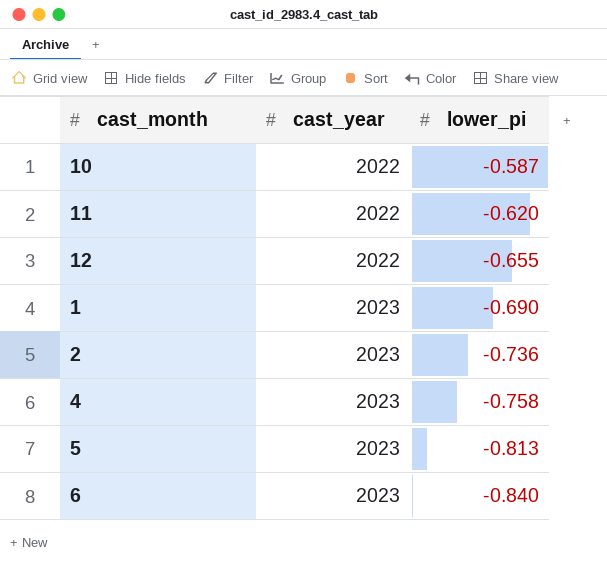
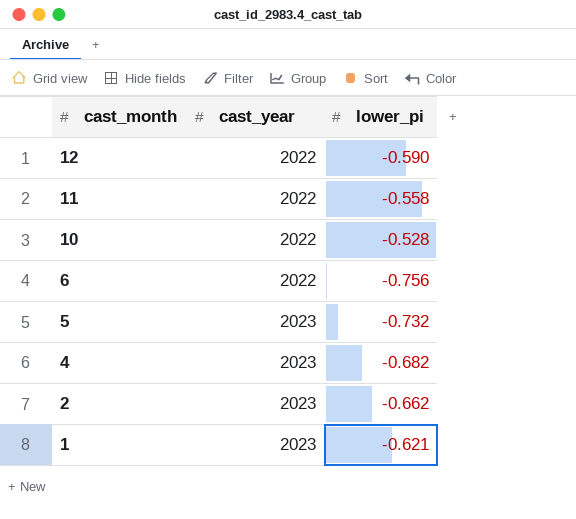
row order: cast_year ascending -> cast_month descending
12 | lower_pi: -0.655 -> -0.590
11 | lower_pi: -0.620 -> -0.558
10 | lower_pi: -0.587 -> -0.528
6 | cast_year: 2023 -> 2022
6 | lower_pi: -0.840 -> -0.756
5 | lower_pi: -0.813 -> -0.732
4 | lower_pi: -0.758 -> -0.682
2 | lower_pi: -0.736 -> -0.662
1 | lower_pi: -0.690 -> -0.621

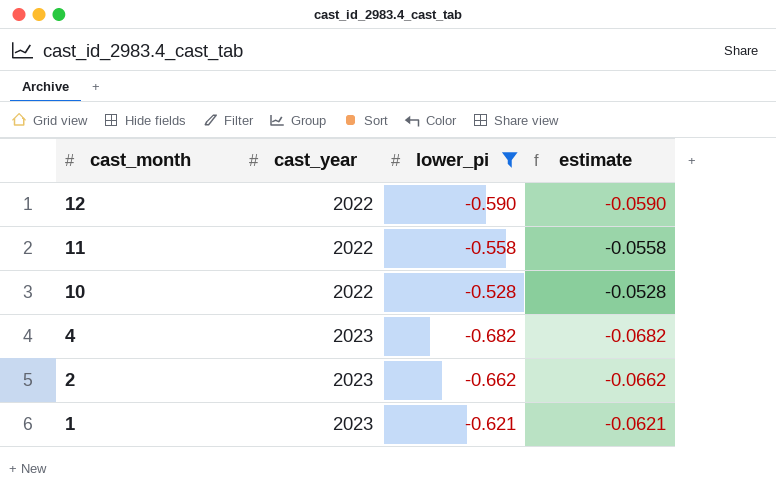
filter: none -> lower_pi >= -0.682
column estimate | formula: none -> [lower_pi] * 0.1

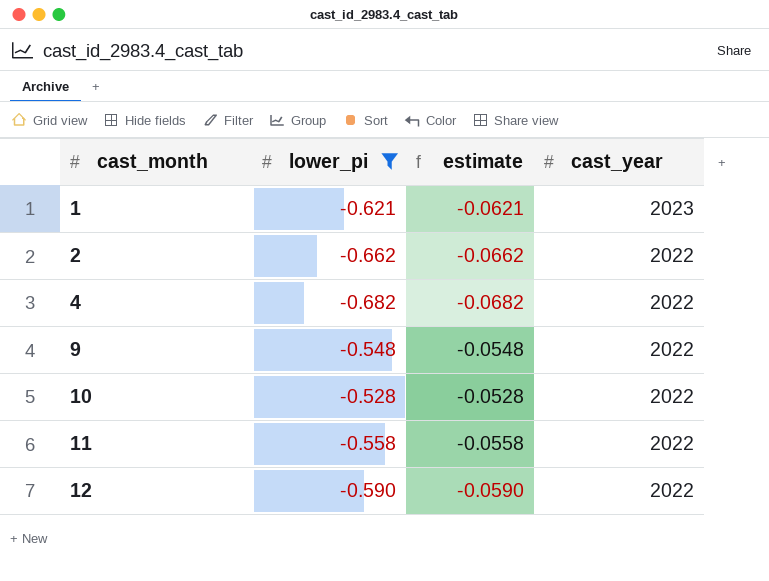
row order: cast_month descending -> cast_month ascending
column cast_year | position: 2 -> 4
2 | cast_year: 2023 -> 2022
4 | cast_year: 2023 -> 2022
row 9: none -> -0.548 | -0.0548 | 2022

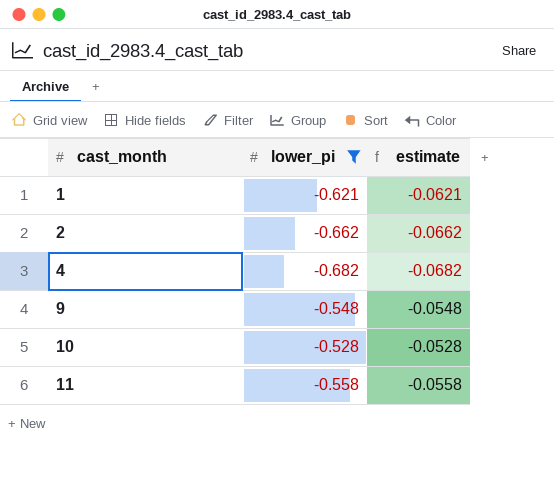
column cast_year | position: 4 -> none
row 12: -0.590 | -0.0590 | 2022 -> none

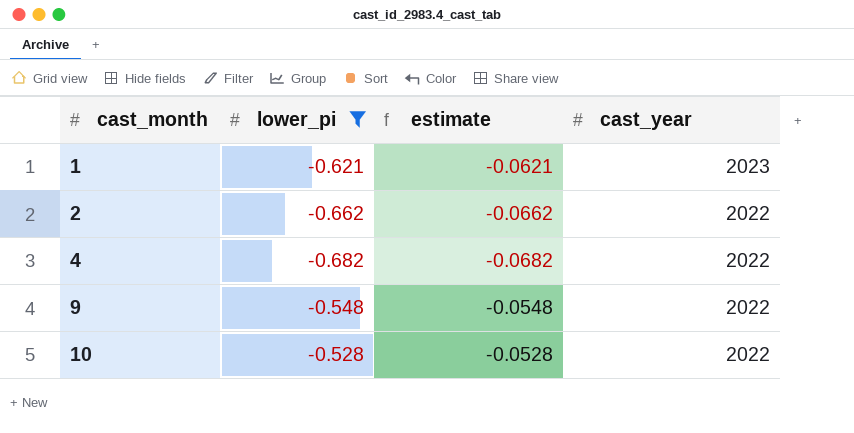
column cast_year | position: none -> 4
row 11: -0.558 | -0.0558 -> none

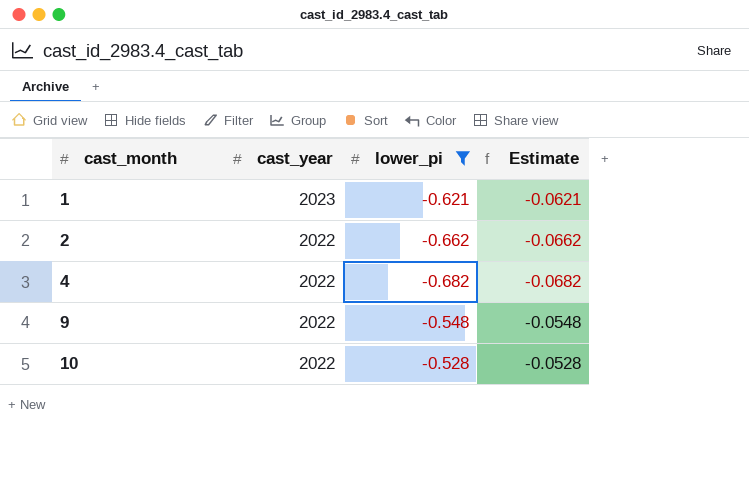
column cast_year | position: 4 -> 2
column name: estimate -> Estimate

